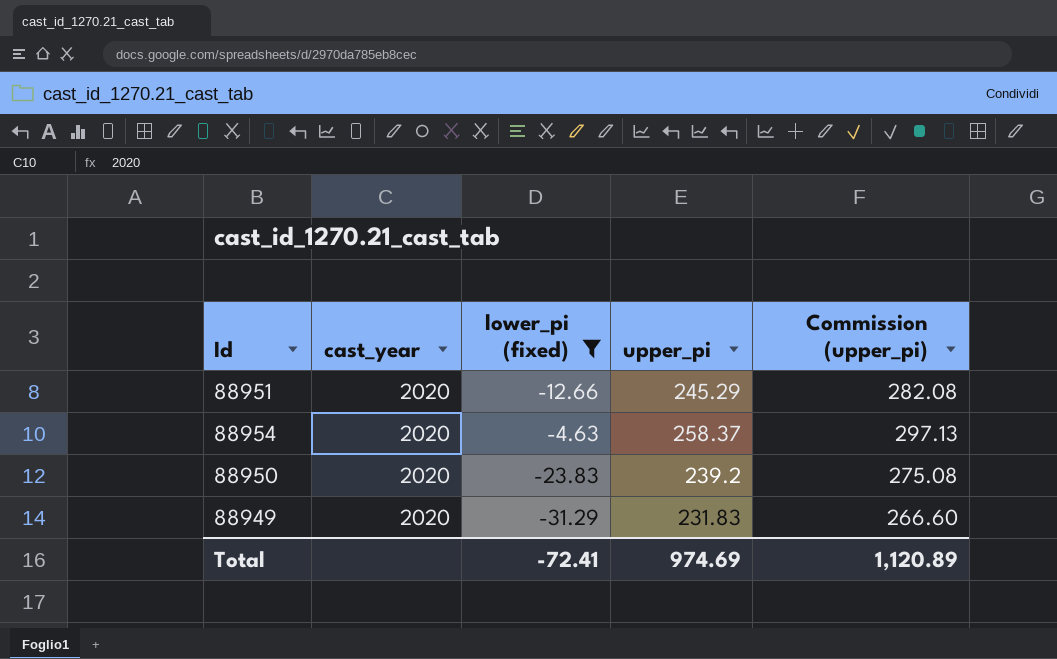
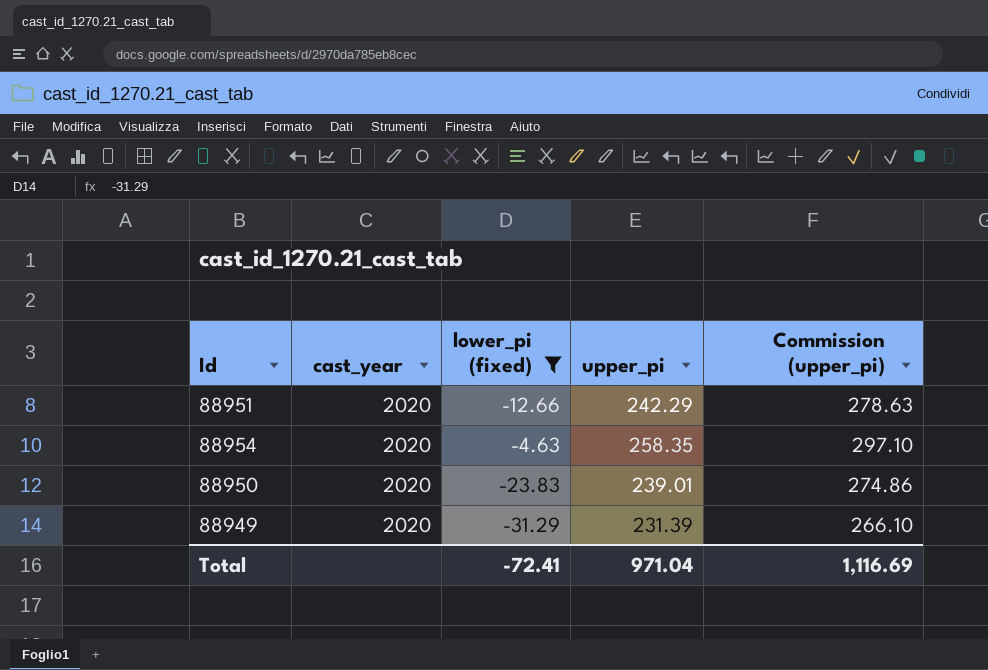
88951 | upper_pi: 245.29 -> 242.29
88951 | Commission (upper_pi): 282.08 -> 278.63
88954 | upper_pi: 258.37 -> 258.35
88954 | Commission (upper_pi): 297.13 -> 297.10
88950 | upper_pi: 239.2 -> 239.01
88950 | Commission (upper_pi): 275.08 -> 274.86
88949 | upper_pi: 231.83 -> 231.39
88949 | Commission (upper_pi): 266.60 -> 266.10
Total | upper_pi: 974.69 -> 971.04
Total | Commission (upper_pi): 1,120.89 -> 1,116.69

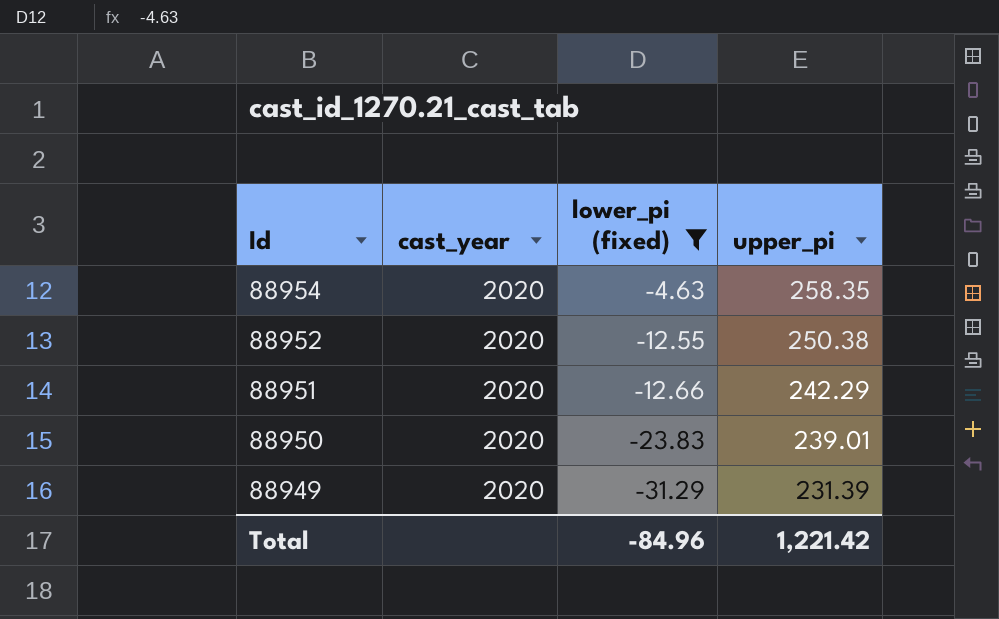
row order: none -> Id descending
column Commission (upper_pi) | formula: [upper_pi] * 1.15 -> none
row 88952: none -> 2020 | -12.55 | 250.38
Total | lower_pi (fixed): -72.41 -> -84.96
Total | upper_pi: 971.04 -> 1,221.42

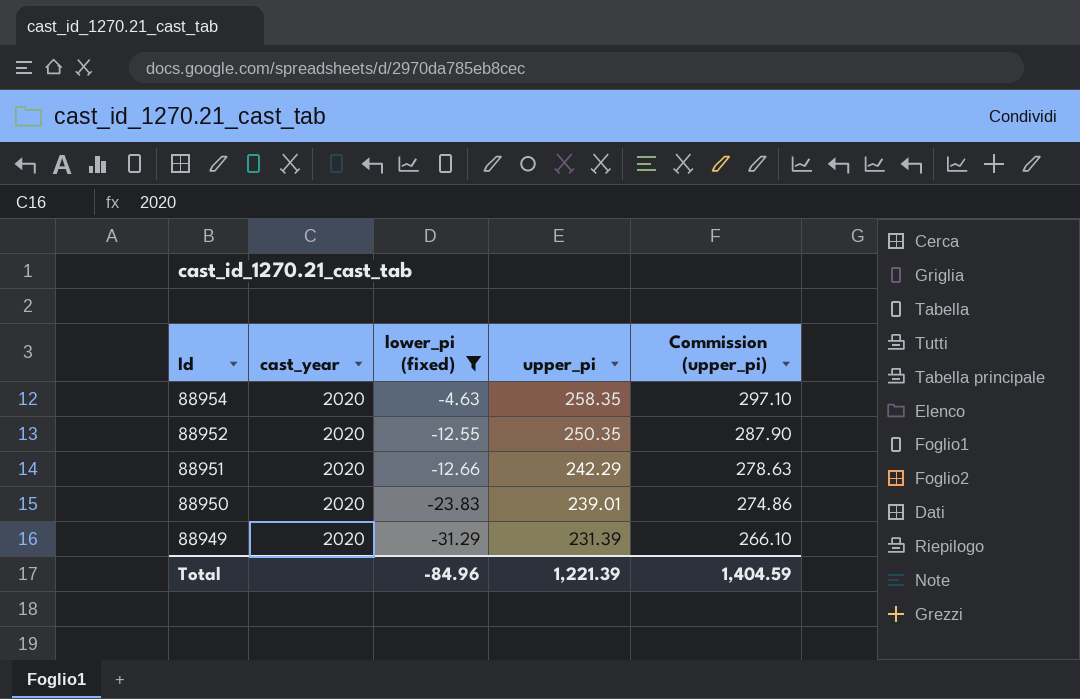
column Commission (upper_pi) | formula: none -> [upper_pi] * 1.15
88952 | upper_pi: 250.38 -> 250.35
Total | upper_pi: 1,221.42 -> 1,221.39

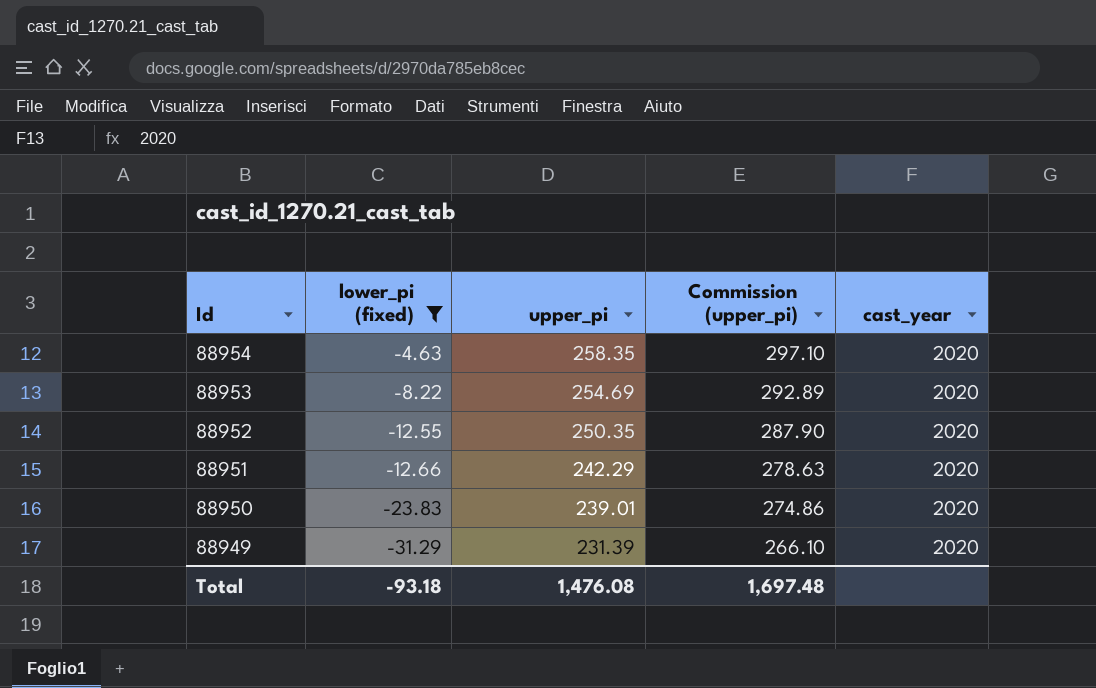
column cast_year | position: 2 -> 5
row 88953: none -> -8.22 | 254.69 | 292.89 | 2020
Total | lower_pi (fixed): -84.96 -> -93.18
Total | upper_pi: 1,221.39 -> 1,476.08
Total | Commission (upper_pi): 1,404.59 -> 1,697.48

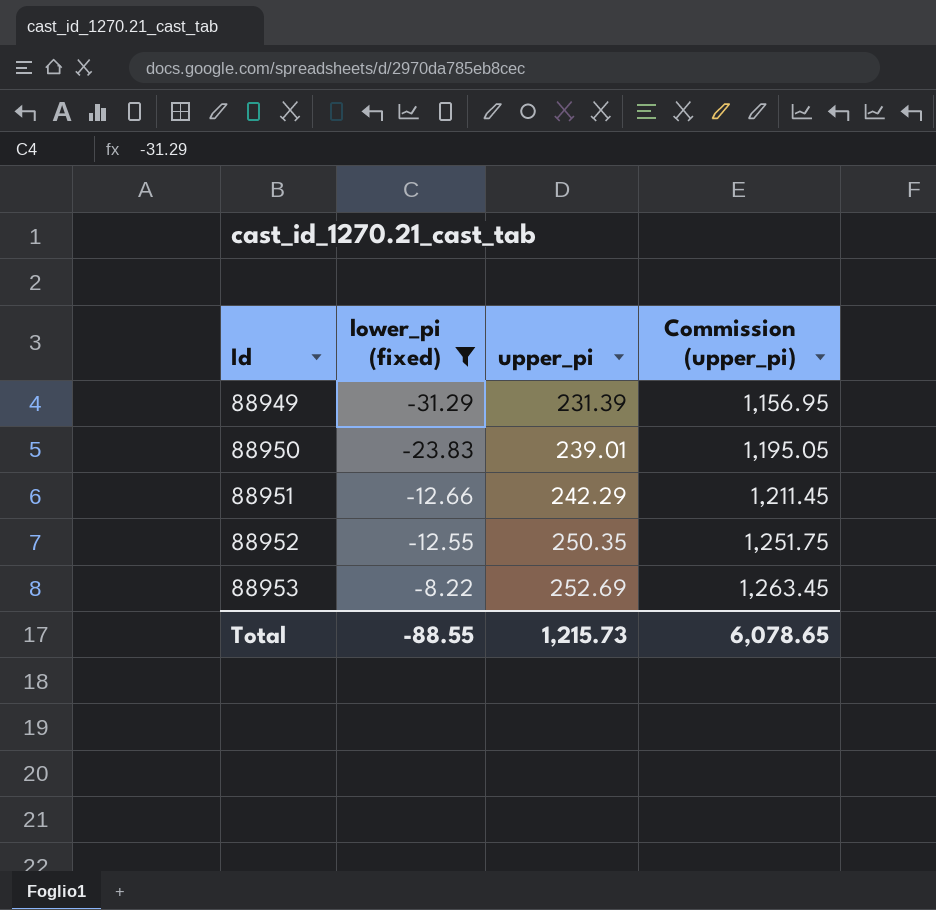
row order: Id descending -> Id ascending
column cast_year | position: 5 -> none
column Commission (upper_pi) | formula: [upper_pi] * 1.15 -> [upper_pi] * 5
row 88954: -4.63 | 258.35 | 297.10 | 2020 -> none
88953 | upper_pi: 254.69 -> 252.69
Total | lower_pi (fixed): -93.18 -> -88.55
Total | upper_pi: 1,476.08 -> 1,215.73
Total | Commission (upper_pi): 1,697.48 -> 6,078.65

